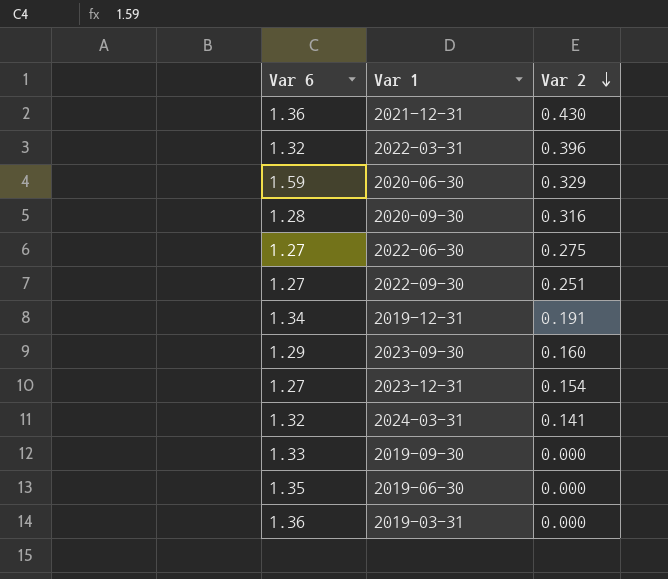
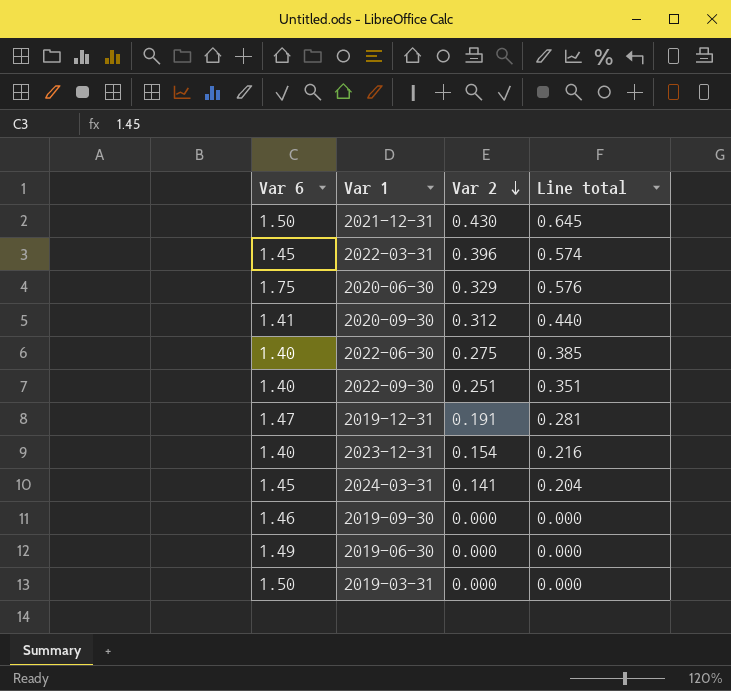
column Line total | formula: none -> [Var 6] * [Var 2]
row 2023-09-30: 1.29 | 0.160 -> none
2021-12-31 | Var 6: 1.36 -> 1.50
2022-03-31 | Var 6: 1.32 -> 1.45
2020-06-30 | Var 6: 1.59 -> 1.75
2020-09-30 | Var 6: 1.28 -> 1.41
2020-09-30 | Var 2: 0.316 -> 0.312
2022-06-30 | Var 6: 1.27 -> 1.40
2022-09-30 | Var 6: 1.27 -> 1.40
2019-12-31 | Var 6: 1.34 -> 1.47
2023-12-31 | Var 6: 1.27 -> 1.40
2024-03-31 | Var 6: 1.32 -> 1.45
2019-09-30 | Var 6: 1.33 -> 1.46
2019-06-30 | Var 6: 1.35 -> 1.49
2019-03-31 | Var 6: 1.36 -> 1.50

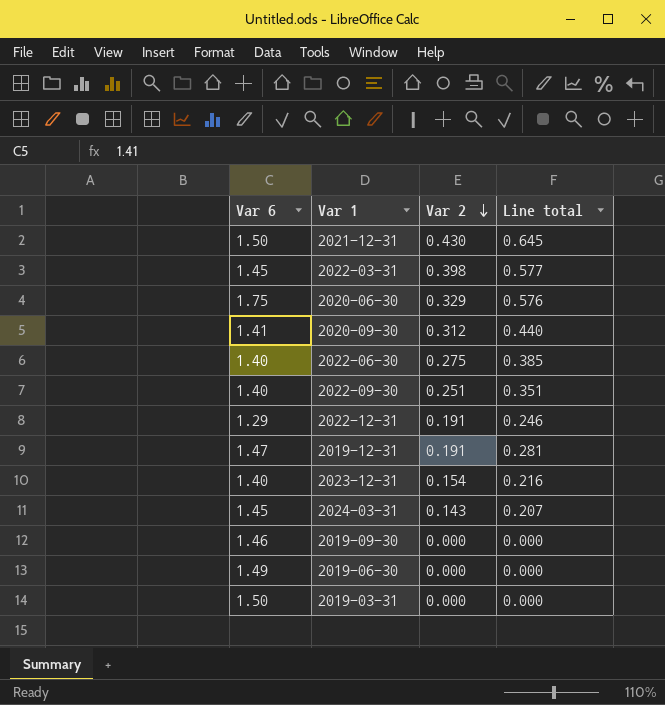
2022-03-31 | Var 2: 0.396 -> 0.398
2022-03-31 | Line total: 0.574 -> 0.577
row 2022-12-31: none -> 1.29 | 0.191 | 0.246
2024-03-31 | Var 2: 0.141 -> 0.143
2024-03-31 | Line total: 0.204 -> 0.207

